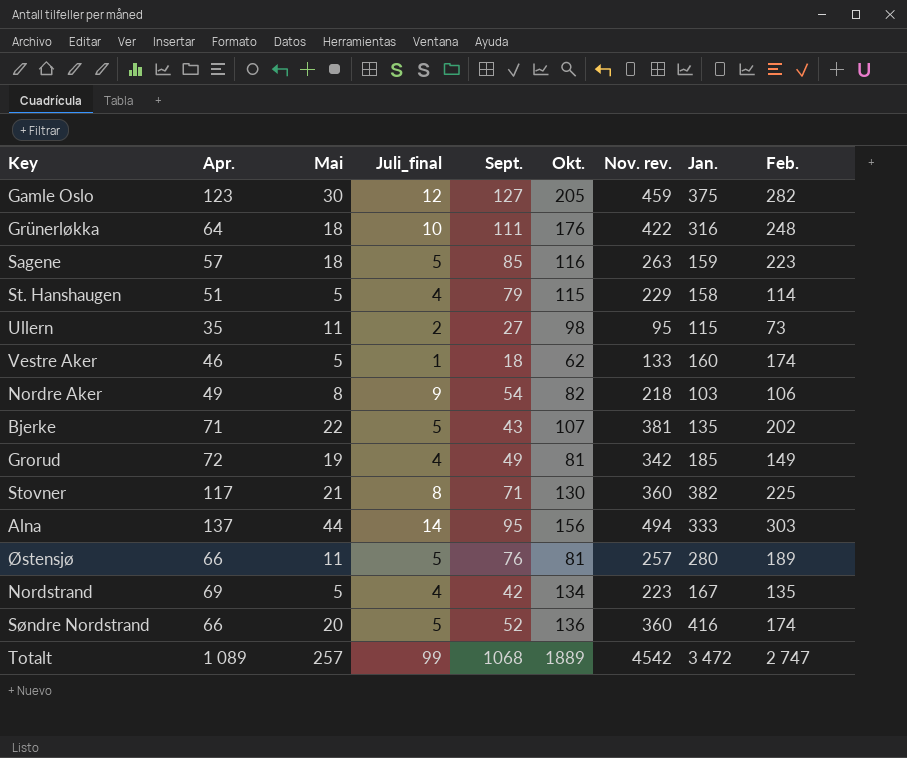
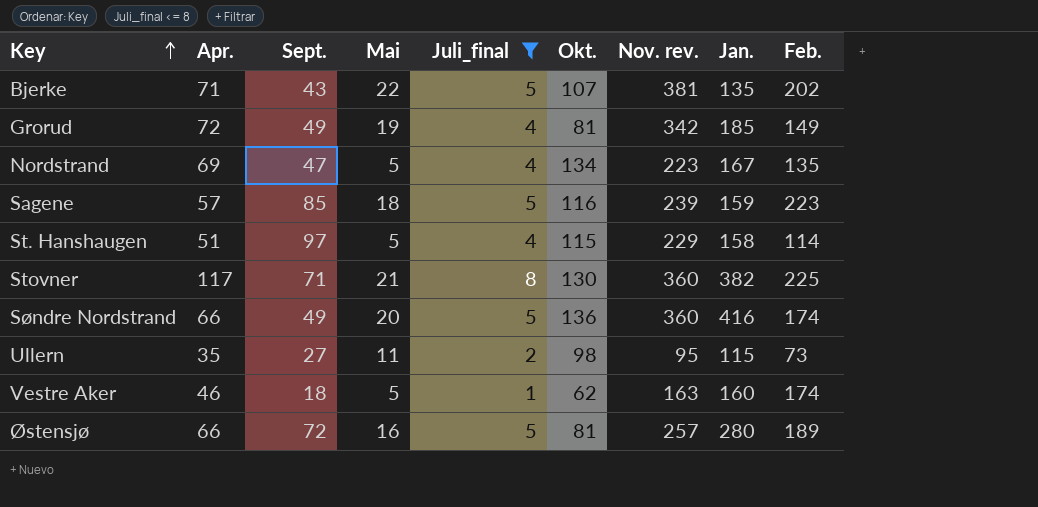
filter: none -> Juli_final <= 8
row order: none -> Key ascending
column Sept. | position: 5 -> 3
Nordstrand | Sept.: 42 -> 47
Sagene | Nov. rev.: 263 -> 239
St. Hanshaugen | Sept.: 79 -> 97
Søndre Nordstrand | Sept.: 52 -> 49
Vestre Aker | Nov. rev.: 133 -> 163
Østensjø | Sept.: 76 -> 72
Østensjø | Mai: 11 -> 16

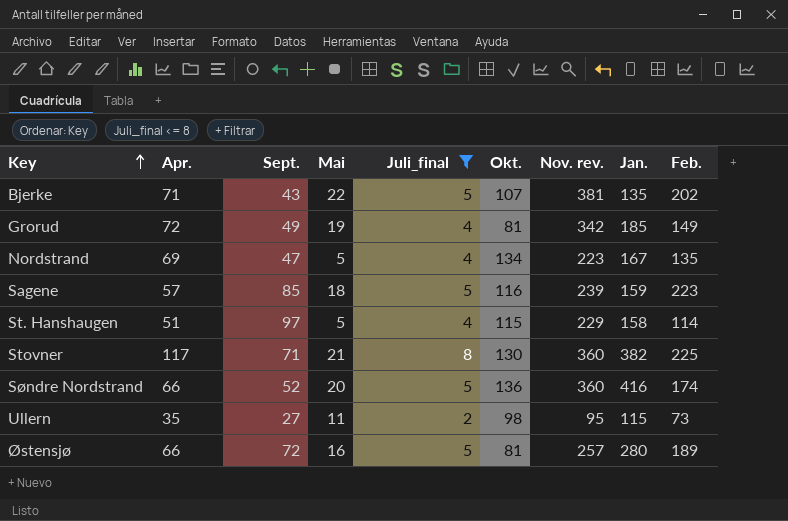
row Vestre Aker: 46 | 18 | 5 | 1 | 62 | 163 | 160 | 174 -> none
Søndre Nordstrand | Sept.: 49 -> 52

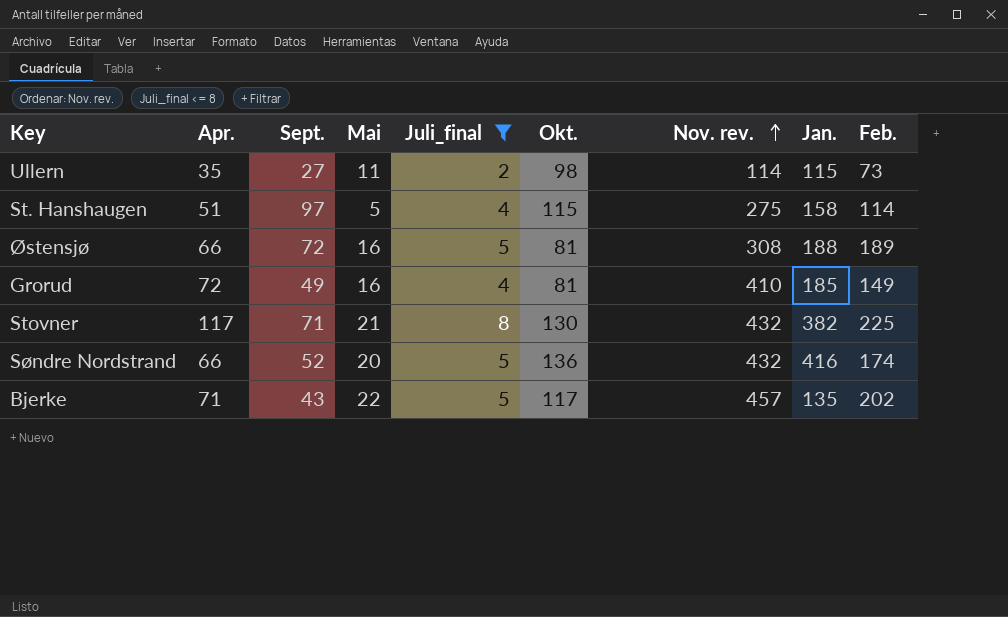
row order: Key ascending -> Nov. rev. ascending
row Nordstrand: 69 | 47 | 5 | 4 | 134 | 223 | 167 | 135 -> none
row Sagene: 57 | 85 | 18 | 5 | 116 | 239 | 159 | 223 -> none
Ullern | Nov. rev.: 95 -> 114
St. Hanshaugen | Nov. rev.: 229 -> 275
Østensjø | Nov. rev.: 257 -> 308
Østensjø | Jan.: 280 -> 188
Grorud | Mai: 19 -> 16
Grorud | Nov. rev.: 342 -> 410
Stovner | Nov. rev.: 360 -> 432
Søndre Nordstrand | Nov. rev.: 360 -> 432
Bjerke | Okt.: 107 -> 117
Bjerke | Nov. rev.: 381 -> 457

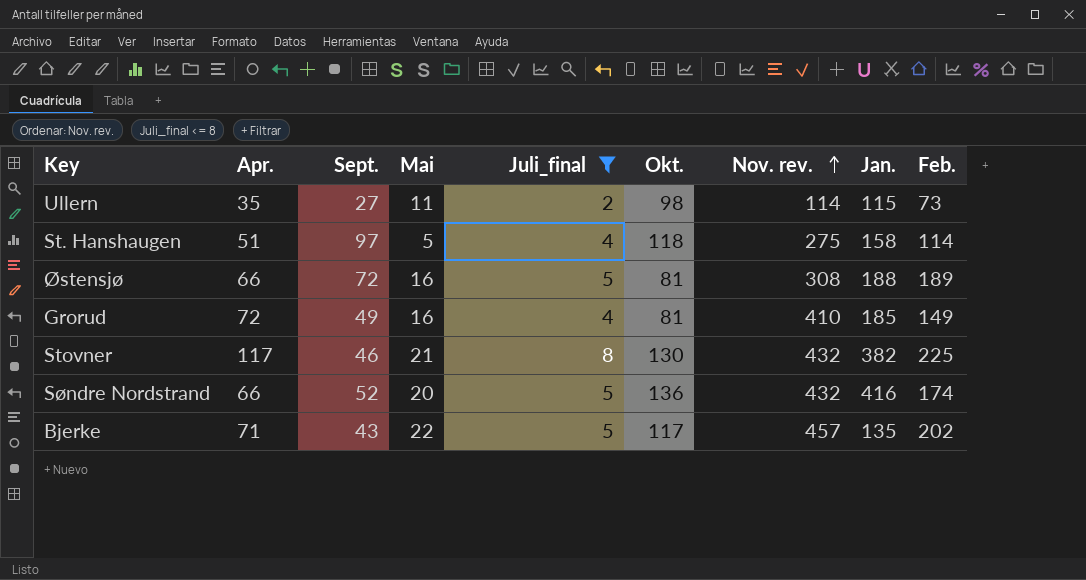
St. Hanshaugen | Okt.: 115 -> 118
Stovner | Sept.: 71 -> 46

